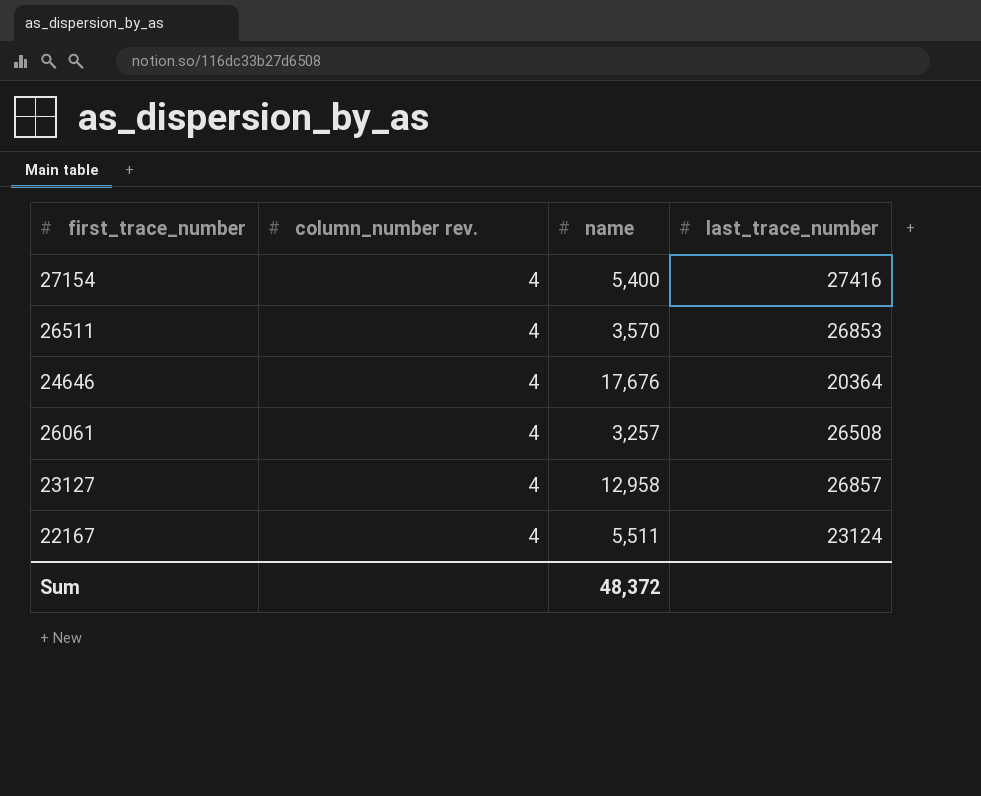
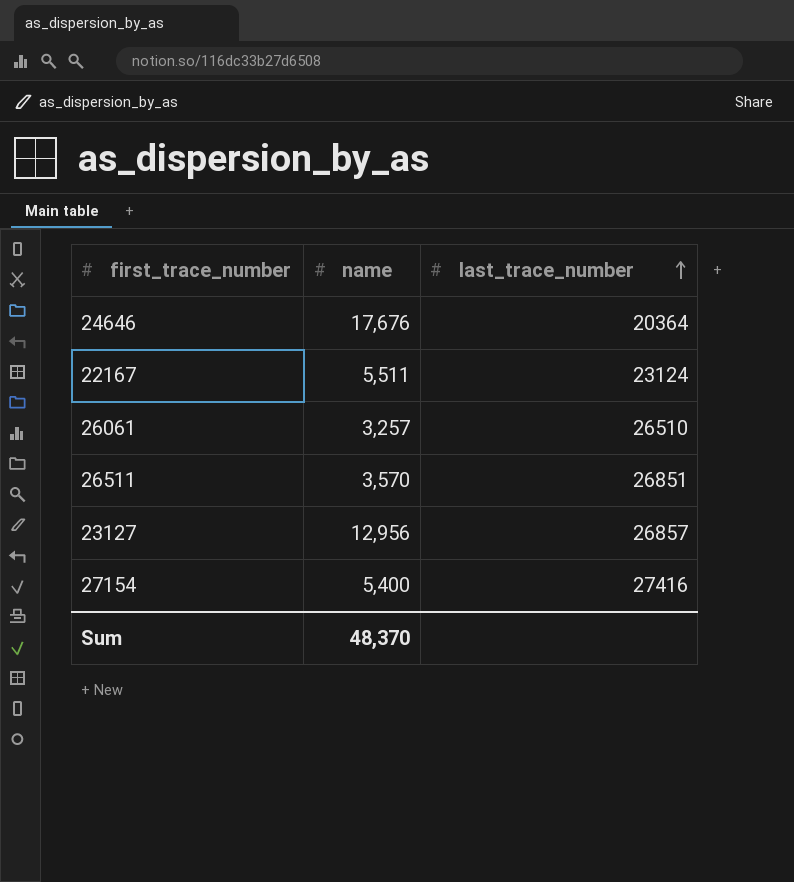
row order: none -> last_trace_number ascending
column column_number rev. | position: 2 -> none
26061 | last_trace_number: 26508 -> 26510
26511 | last_trace_number: 26853 -> 26851
23127 | name: 12,958 -> 12,956
Sum | name: 48,372 -> 48,370

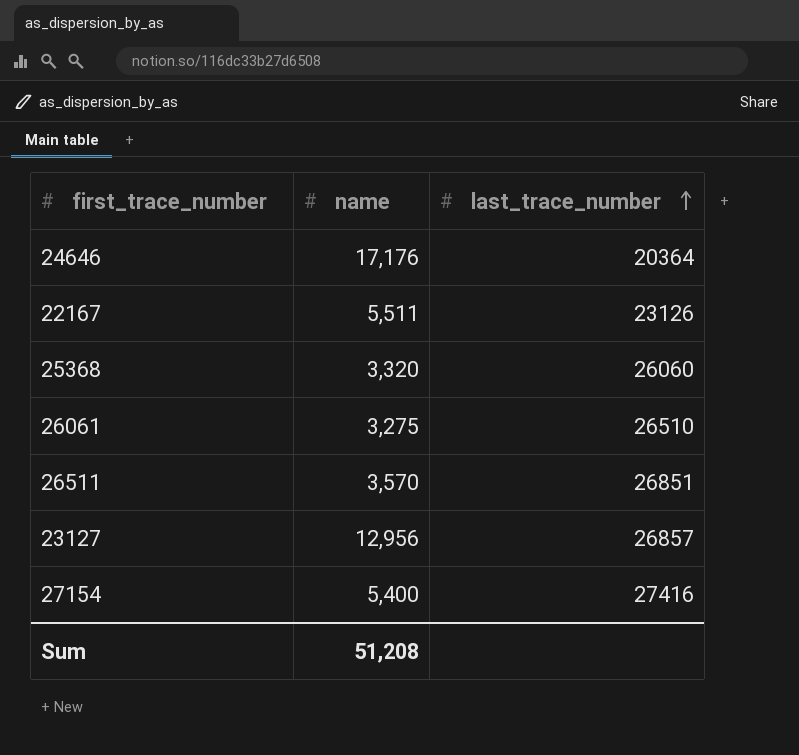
24646 | name: 17,676 -> 17,176
22167 | last_trace_number: 23124 -> 23126
row 25368: none -> 3,320 | 26060
26061 | name: 3,257 -> 3,275
Sum | name: 48,370 -> 51,208

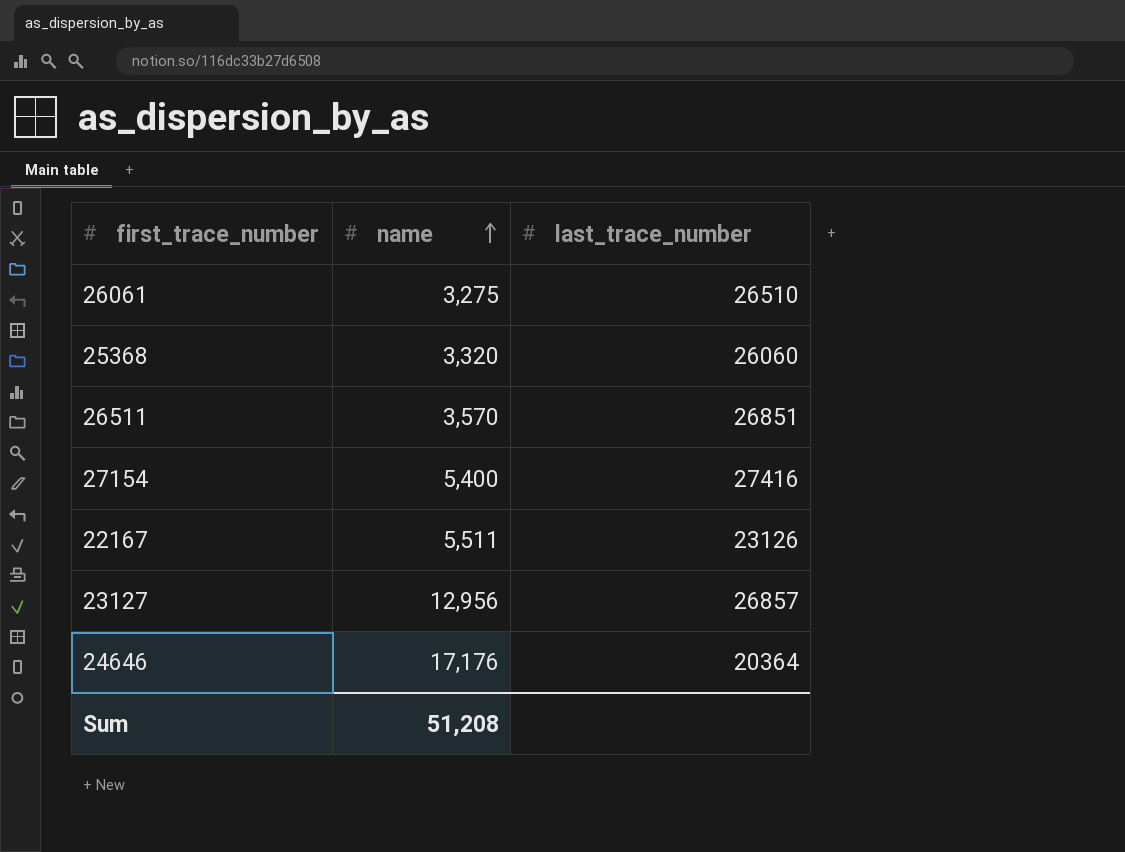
row order: last_trace_number ascending -> name ascending

